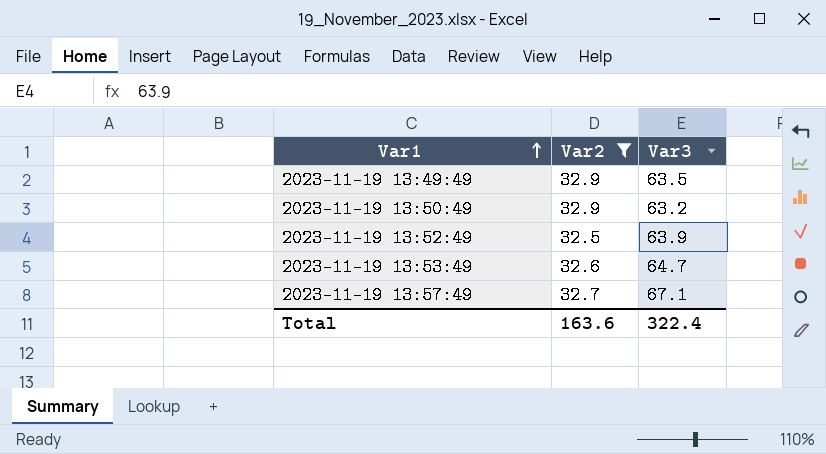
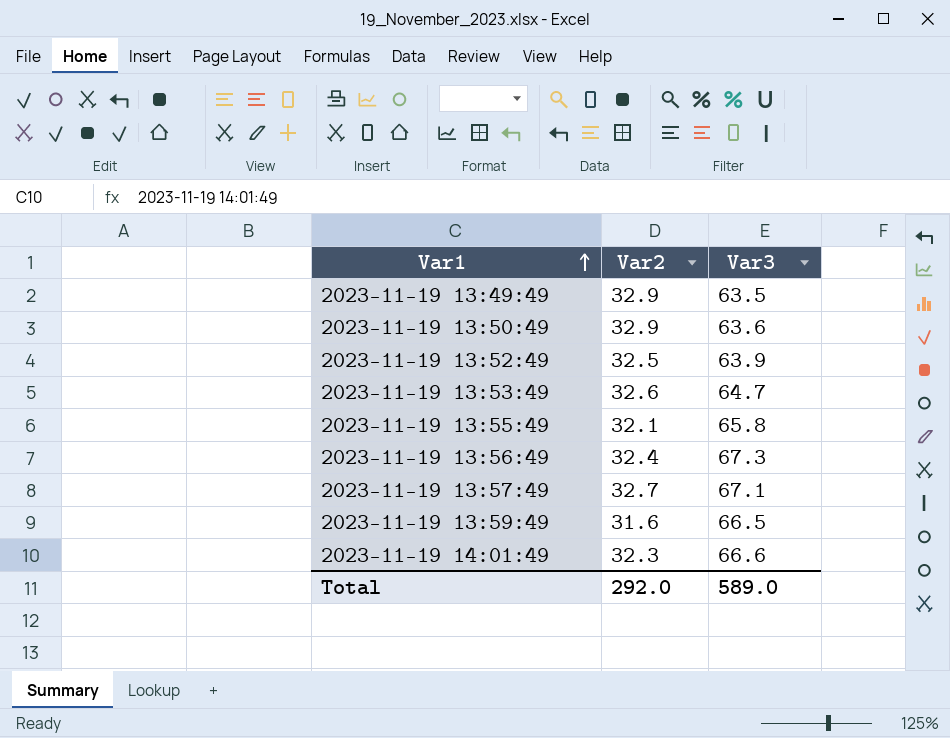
filter: Var2 >= 32.5 -> none
2023-11-19 13:50:49 | Var3: 63.2 -> 63.6
Total | Var2: 163.6 -> 292.0
Total | Var3: 322.4 -> 589.0

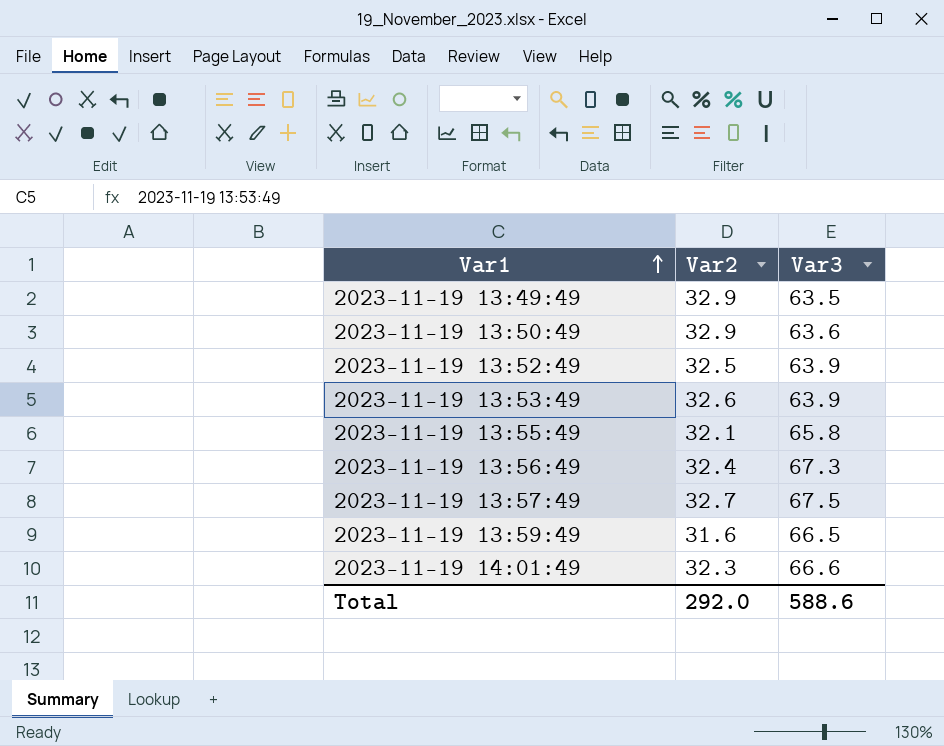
2023-11-19 13:53:49 | Var3: 64.7 -> 63.9
2023-11-19 13:57:49 | Var3: 67.1 -> 67.5
Total | Var3: 589.0 -> 588.6

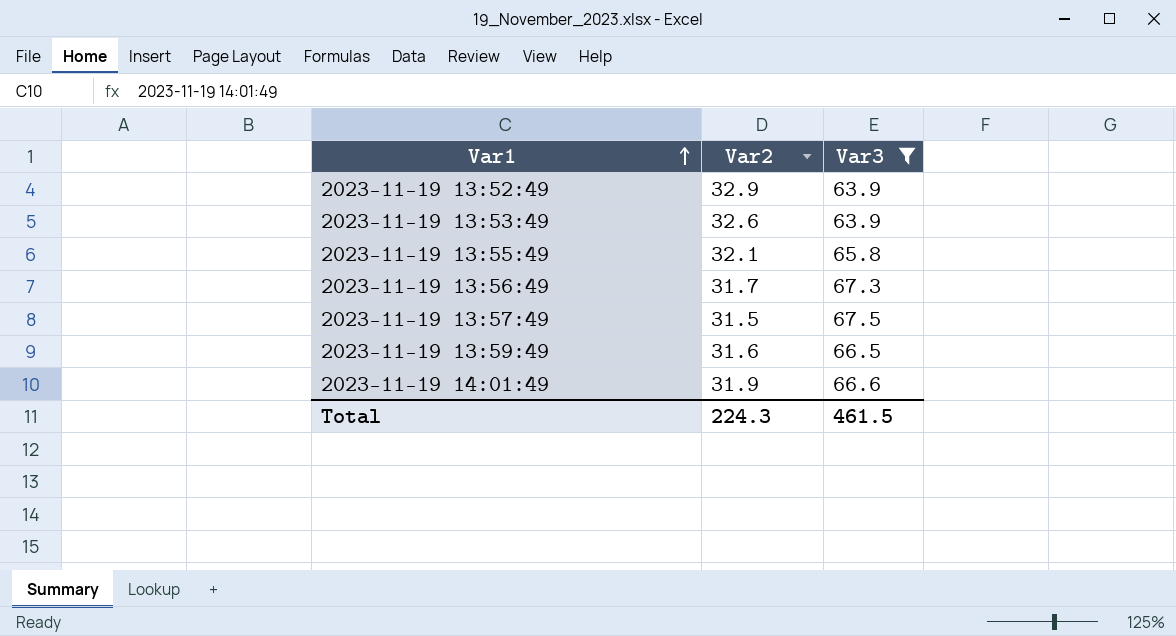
filter: none -> Var3 >= 63.9
2023-11-19 13:52:49 | Var2: 32.5 -> 32.9
2023-11-19 13:56:49 | Var2: 32.4 -> 31.7
2023-11-19 13:57:49 | Var2: 32.7 -> 31.5
2023-11-19 14:01:49 | Var2: 32.3 -> 31.9
Total | Var2: 292.0 -> 224.3
Total | Var3: 588.6 -> 461.5

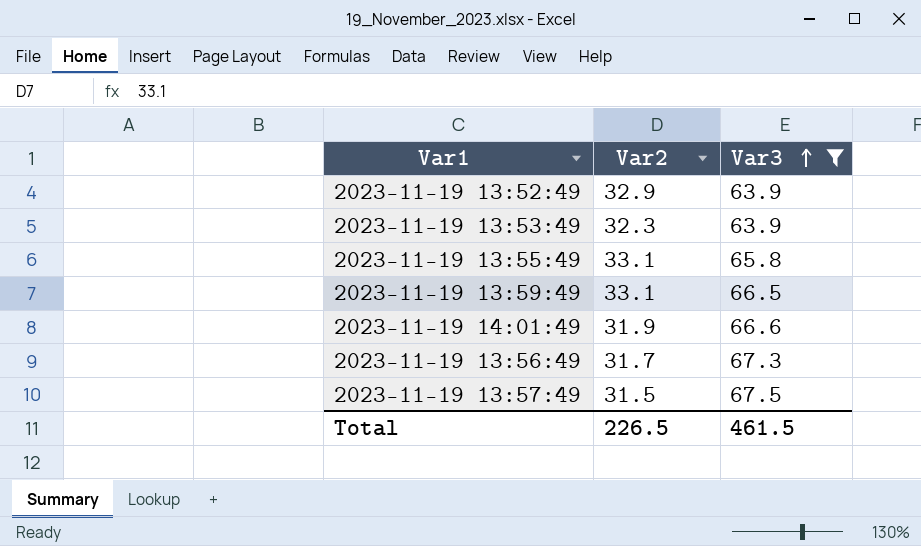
row order: Var1 ascending -> Var3 ascending
2023-11-19 13:53:49 | Var2: 32.6 -> 32.3
2023-11-19 13:55:49 | Var2: 32.1 -> 33.1
2023-11-19 13:59:49 | Var2: 31.6 -> 33.1
Total | Var2: 224.3 -> 226.5

